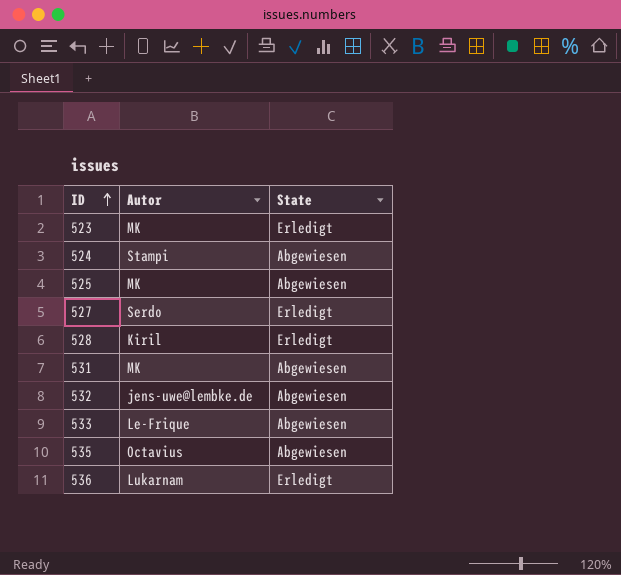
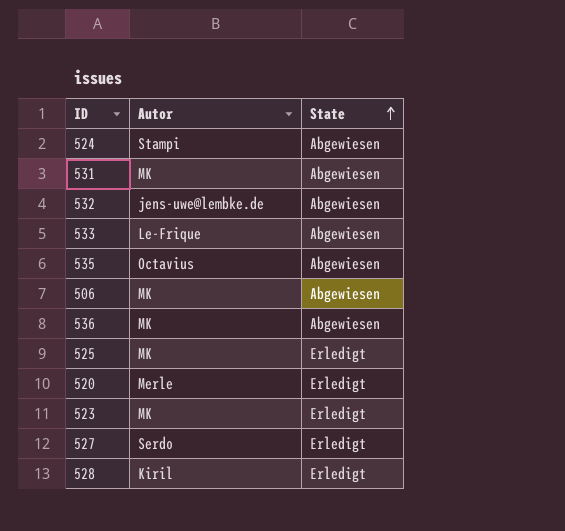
row order: ID ascending -> State ascending
row 506: none -> MK | Abgewiesen
536 | Autor: Lukarnam -> MK
536 | State: Erledigt -> Abgewiesen
525 | State: Abgewiesen -> Erledigt
row 520: none -> Merle | Erledigt

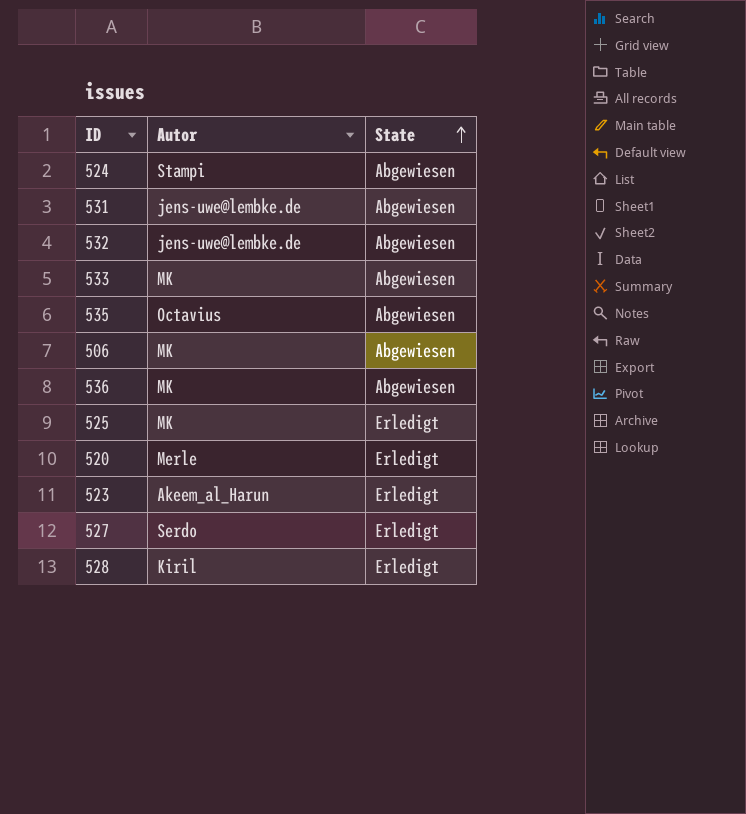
531 | Autor: MK -> jens-uwe@lembke.de
533 | Autor: Le-Frique -> MK
523 | Autor: MK -> Akeem_al_Harun

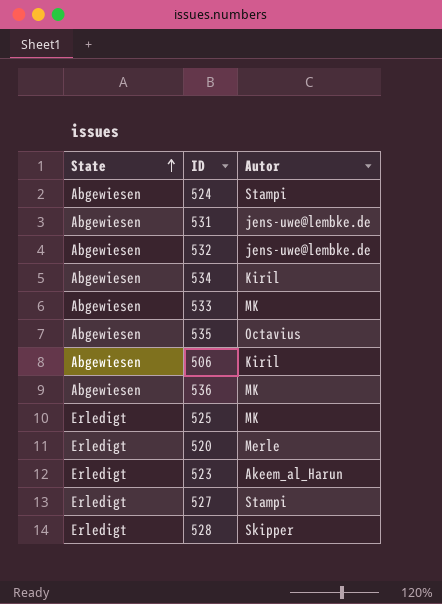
column State | position: 3 -> 1
row 534: none -> Abgewiesen | Kiril
506 | Autor: MK -> Kiril
527 | Autor: Serdo -> Stampi
528 | Autor: Kiril -> Skipper

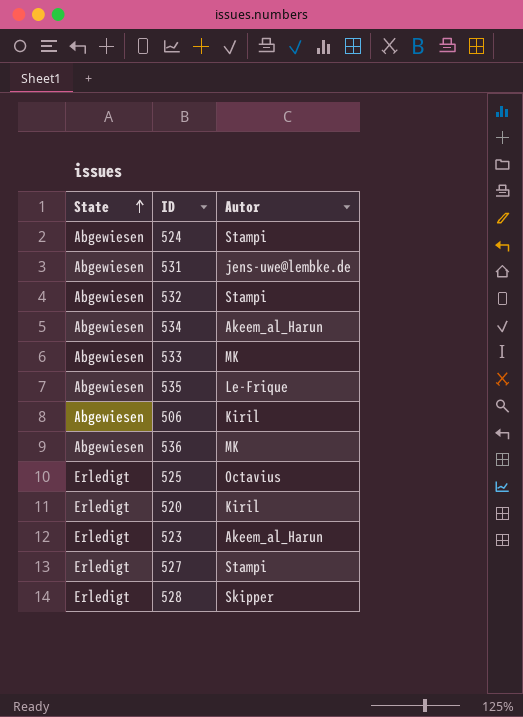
532 | Autor: jens-uwe@lembke.de -> Stampi
534 | Autor: Kiril -> Akeem_al_Harun
535 | Autor: Octavius -> Le-Frique
525 | Autor: MK -> Octavius
520 | Autor: Merle -> Kiril

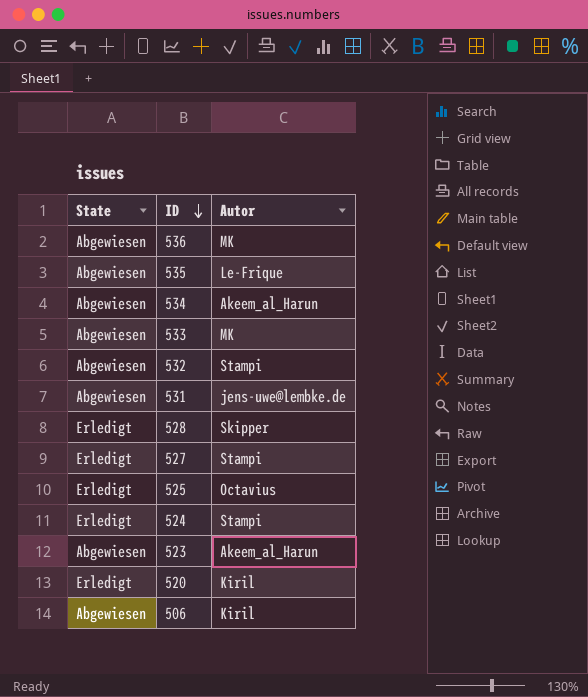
row order: State ascending -> ID descending
524 | State: Abgewiesen -> Erledigt
523 | State: Erledigt -> Abgewiesen

